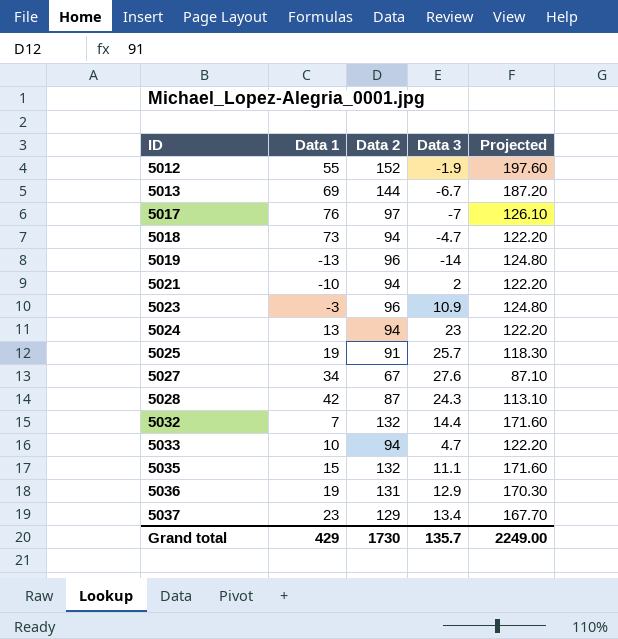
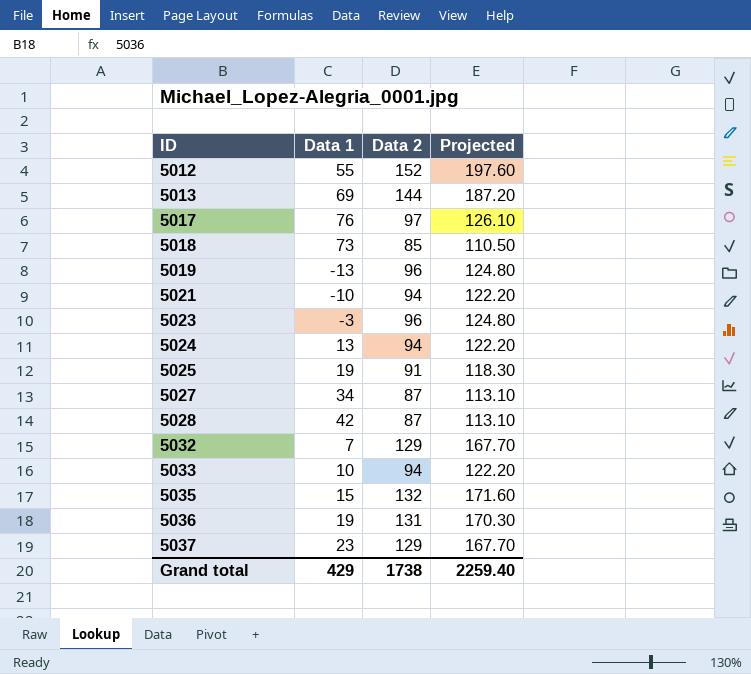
column Data 3 | position: 4 -> none
5018 | Data 2: 94 -> 85
5018 | Projected: 122.20 -> 110.50
5027 | Data 2: 67 -> 87
5027 | Projected: 87.10 -> 113.10
5032 | Data 2: 132 -> 129
5032 | Projected: 171.60 -> 167.70
Grand total | Data 2: 1730 -> 1738
Grand total | Projected: 2249.00 -> 2259.40

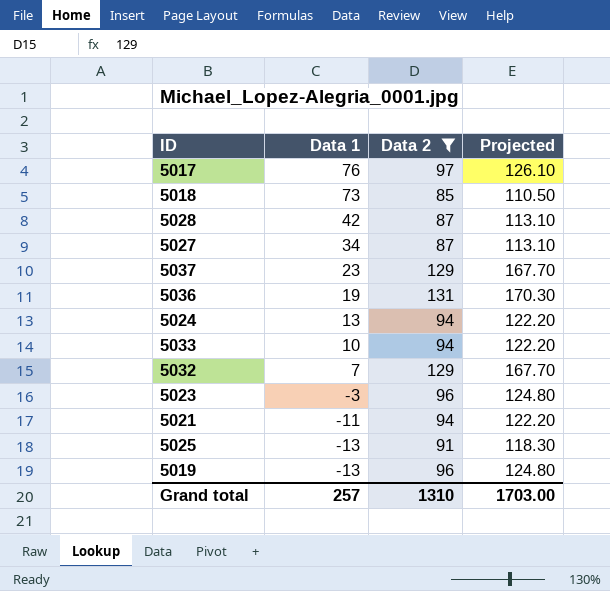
filter: none -> Data 2 <= 131
row order: ID ascending -> Data 1 descending
5021 | Data 1: -10 -> -11
5025 | Data 1: 19 -> -13
Grand total | Data 1: 429 -> 257
Grand total | Data 2: 1738 -> 1310
Grand total | Projected: 2259.40 -> 1703.00

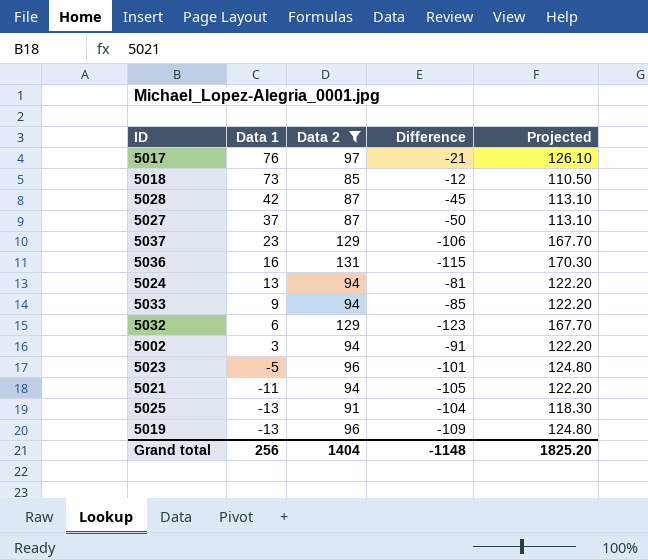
column Difference | formula: none -> [Data 1] - [Data 2]
5027 | Data 1: 34 -> 37
5036 | Data 1: 19 -> 16
5033 | Data 1: 10 -> 9
5032 | Data 1: 7 -> 6
row 5002: none -> 3 | 94 | -91 | 122.20
5023 | Data 1: -3 -> -5
Grand total | Data 1: 257 -> 256
Grand total | Data 2: 1310 -> 1404
Grand total | Projected: 1703.00 -> 1825.20

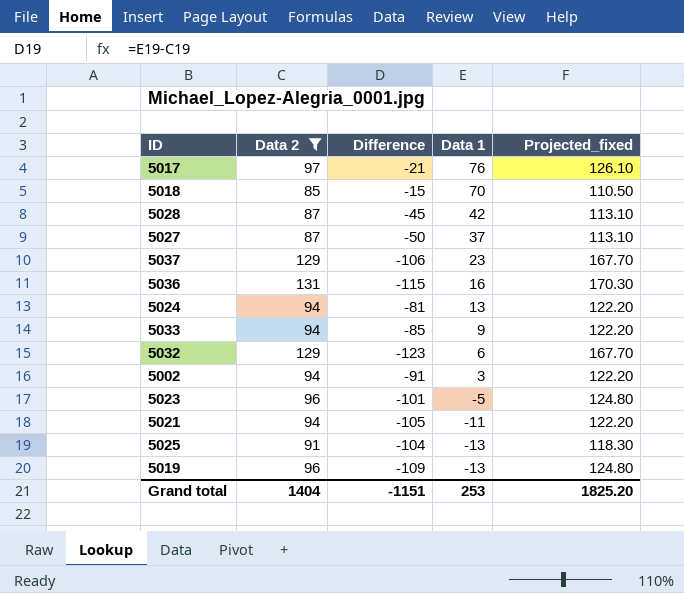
column Data 1 | position: 2 -> 4
column name: Projected -> Projected_fixed
5018 | Difference: -12 -> -15
5018 | Data 1: 73 -> 70
Grand total | Difference: -1148 -> -1151
Grand total | Data 1: 256 -> 253

